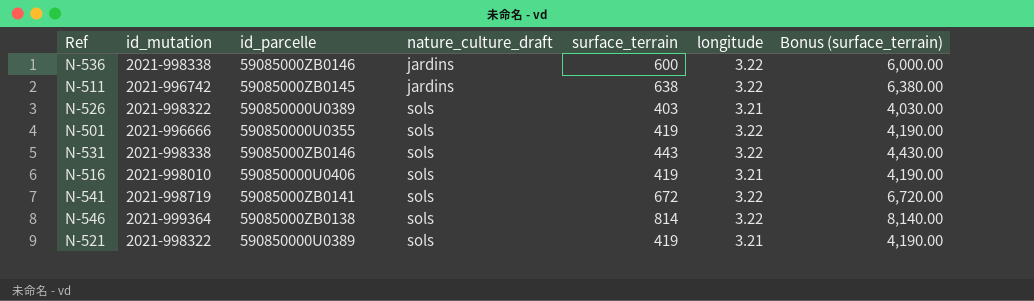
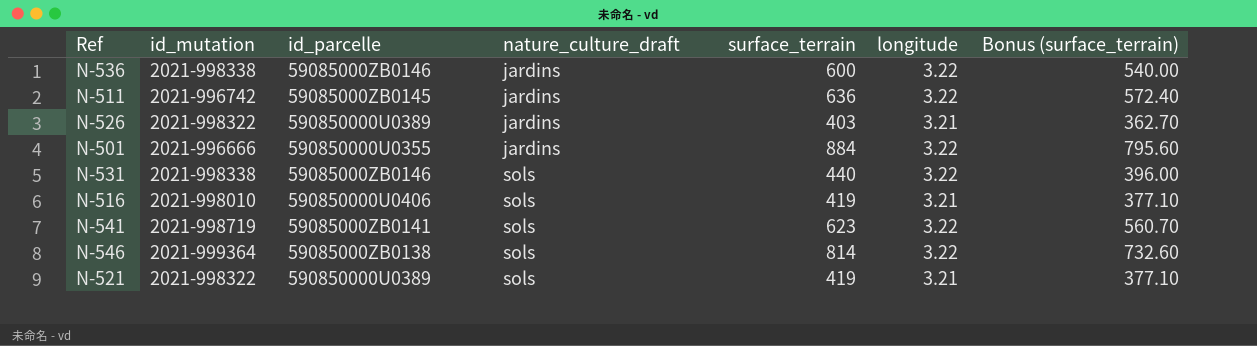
column Bonus (surface_terrain) | formula: [surface_terrain] * 10 -> [surface_terrain] * 0.9
N-511 | surface_terrain: 638 -> 636
N-526 | nature_culture_draft: sols -> jardins
N-501 | nature_culture_draft: sols -> jardins
N-501 | surface_terrain: 419 -> 884
N-531 | surface_terrain: 443 -> 440
N-541 | surface_terrain: 672 -> 623

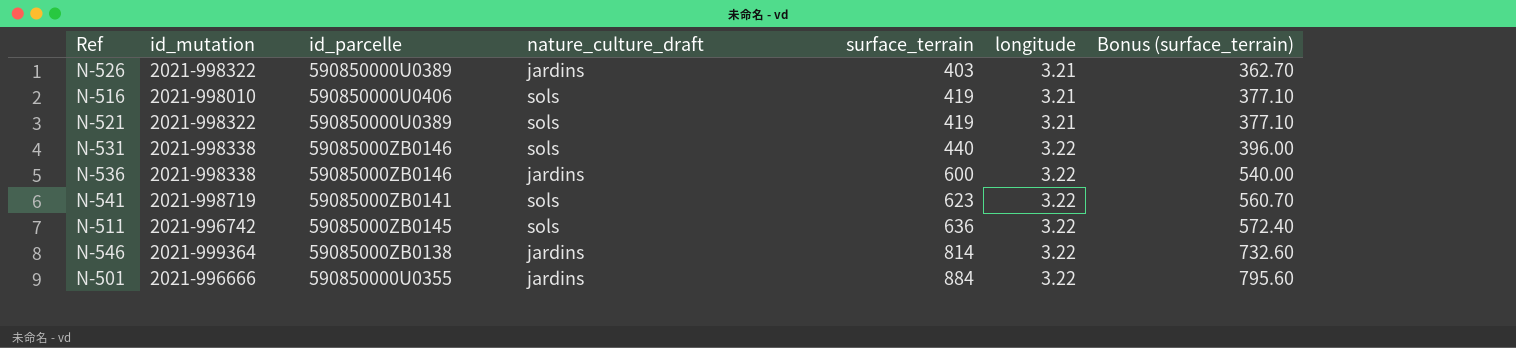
row order: nature_culture_draft ascending -> surface_terrain ascending
N-511 | nature_culture_draft: jardins -> sols
N-546 | nature_culture_draft: sols -> jardins

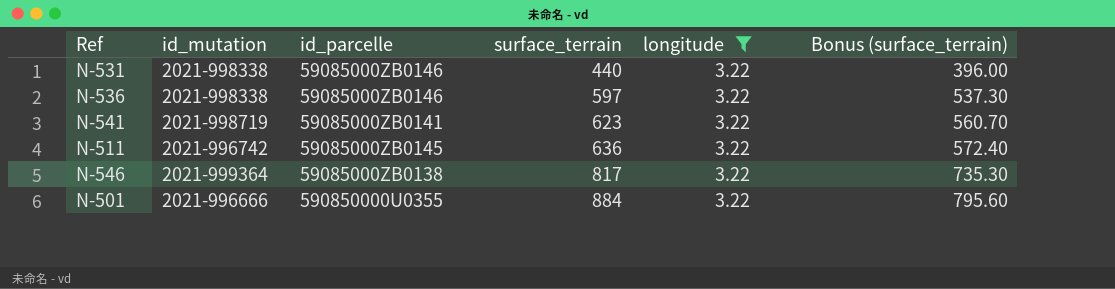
filter: none -> longitude = 3.22
column nature_culture_draft | position: 4 -> none
N-536 | surface_terrain: 600 -> 597
N-536 | Bonus (surface_terrain): 540.00 -> 537.30
N-546 | surface_terrain: 814 -> 817
N-546 | Bonus (surface_terrain): 732.60 -> 735.30

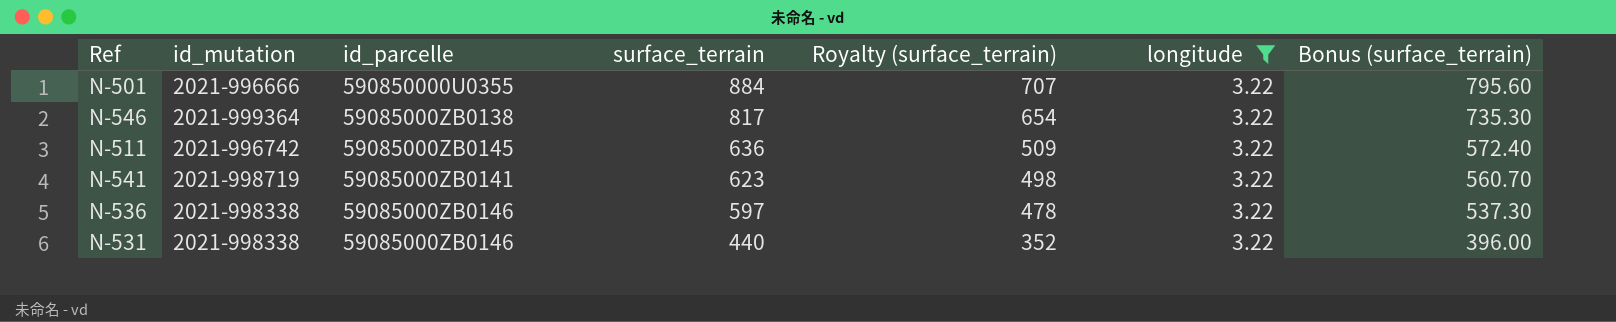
row order: surface_terrain ascending -> surface_terrain descending
column Royalty (surface_terrain) | formula: none -> [surface_terrain] * 0.8

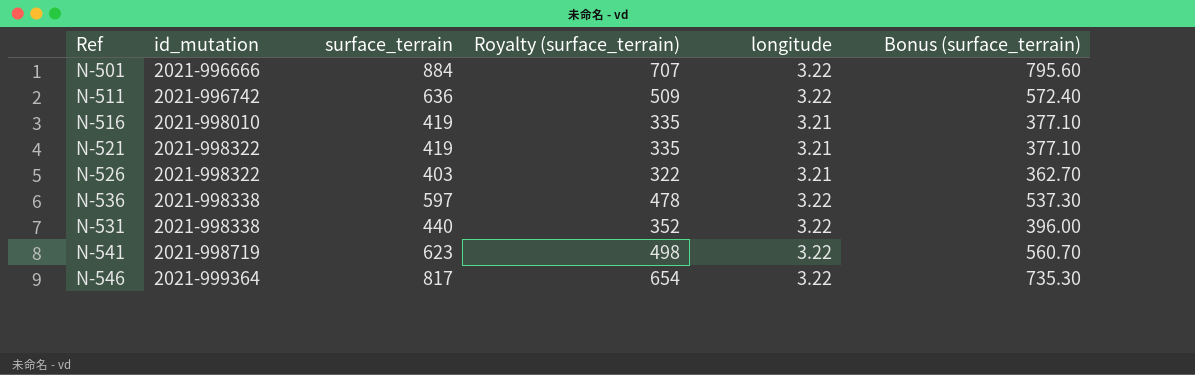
filter: longitude = 3.22 -> none
row order: surface_terrain descending -> id_mutation ascending
column id_parcelle | position: 3 -> none

